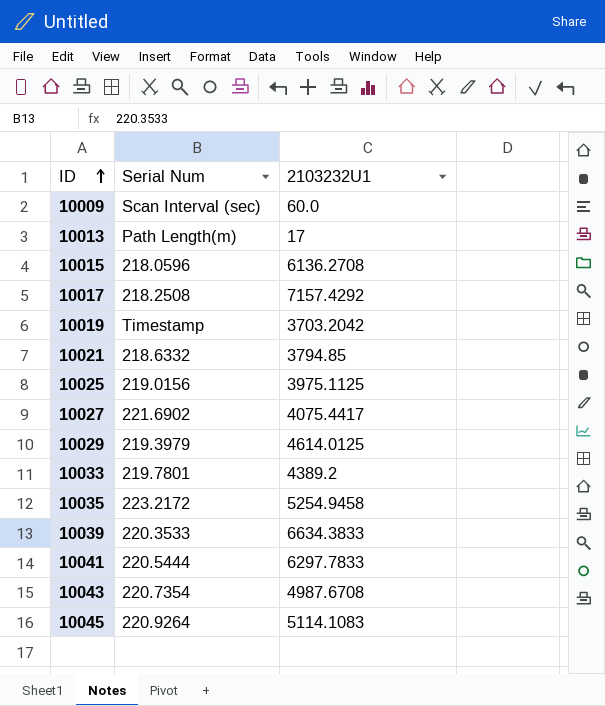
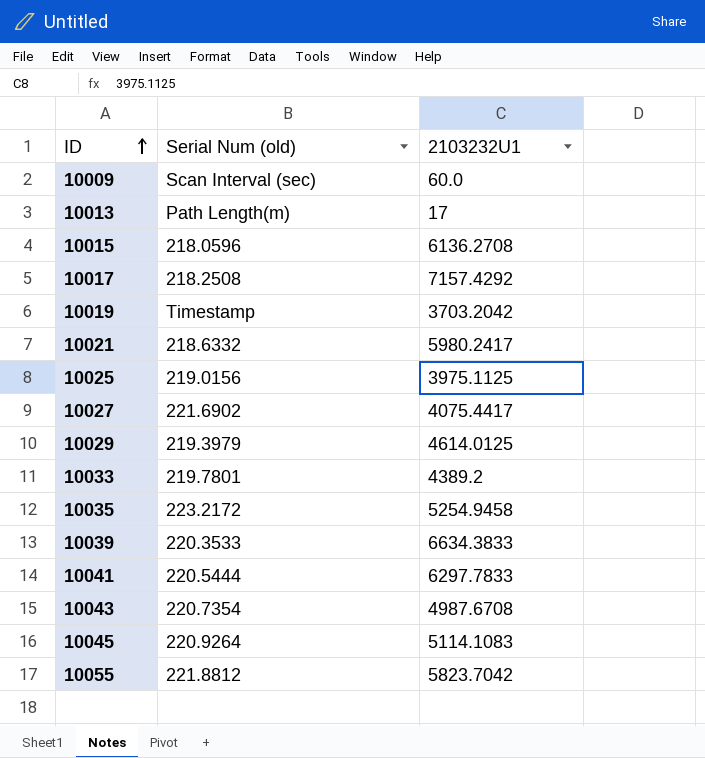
column name: Serial Num -> Serial Num (old)
10021 | 2103232U1: 3794.85 -> 5980.2417
row 10055: none -> 221.8812 | 5823.7042

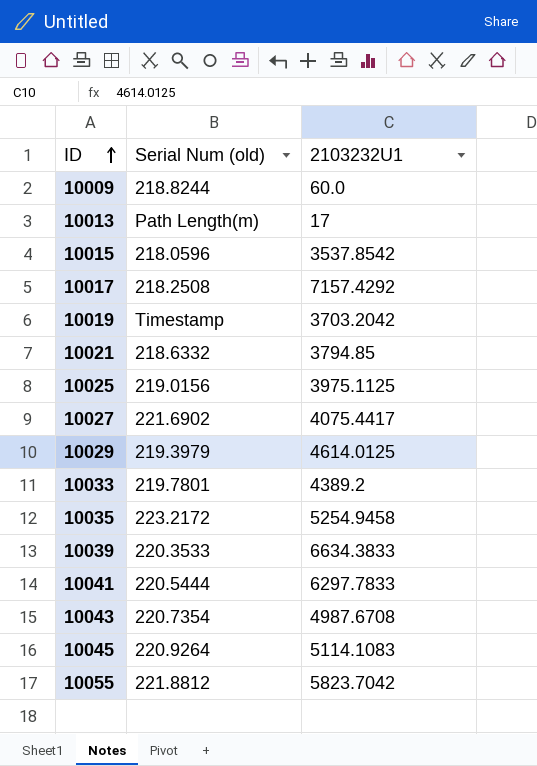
10009 | Serial Num (old): Scan Interval (sec) -> 218.8244
10015 | 2103232U1: 6136.2708 -> 3537.8542
10021 | 2103232U1: 5980.2417 -> 3794.85

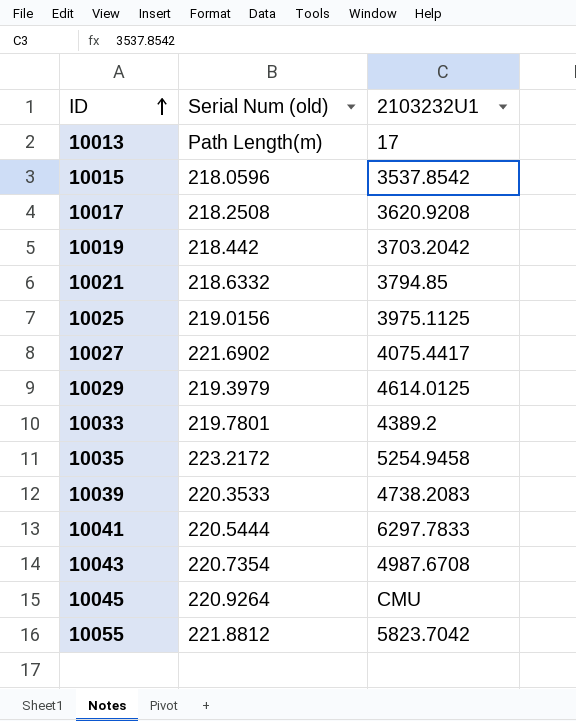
row 10009: 218.8244 | 60.0 -> none
10017 | 2103232U1: 7157.4292 -> 3620.9208
10019 | Serial Num (old): Timestamp -> 218.442
10039 | 2103232U1: 6634.3833 -> 4738.2083
10045 | 2103232U1: 5114.1083 -> CMU

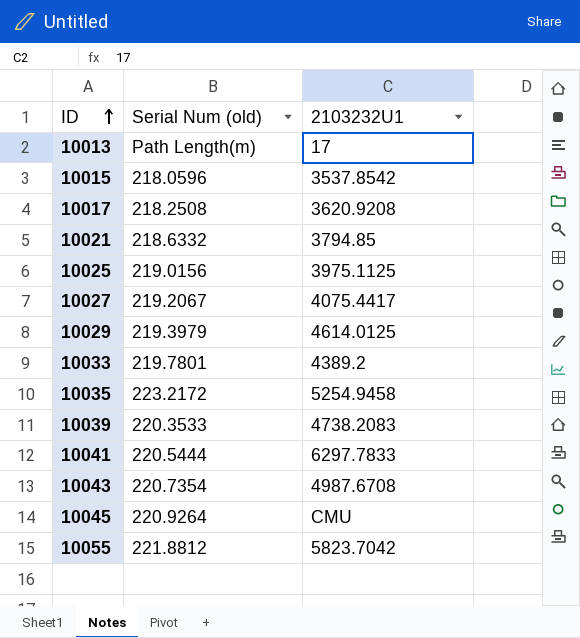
row 10019: 218.442 | 3703.2042 -> none
10027 | Serial Num (old): 221.6902 -> 219.2067

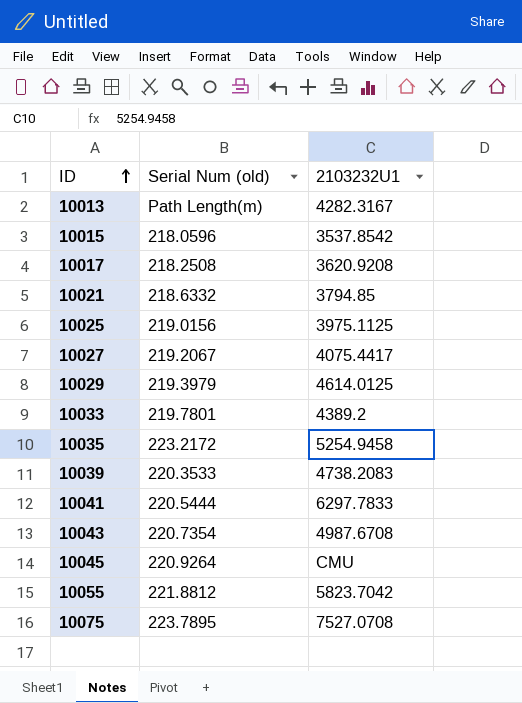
10013 | 2103232U1: 17 -> 4282.3167
row 10075: none -> 223.7895 | 7527.0708

